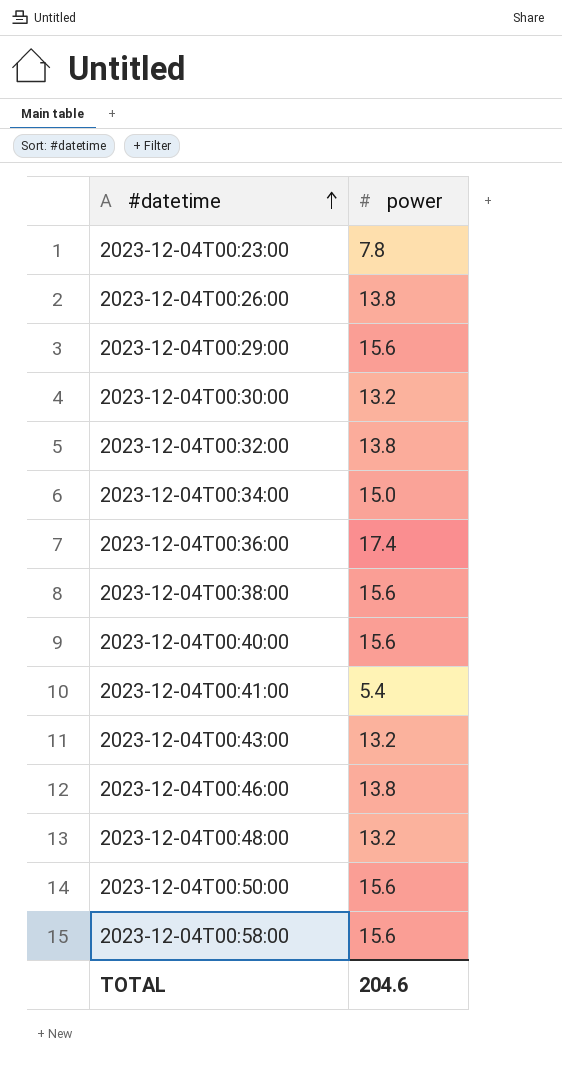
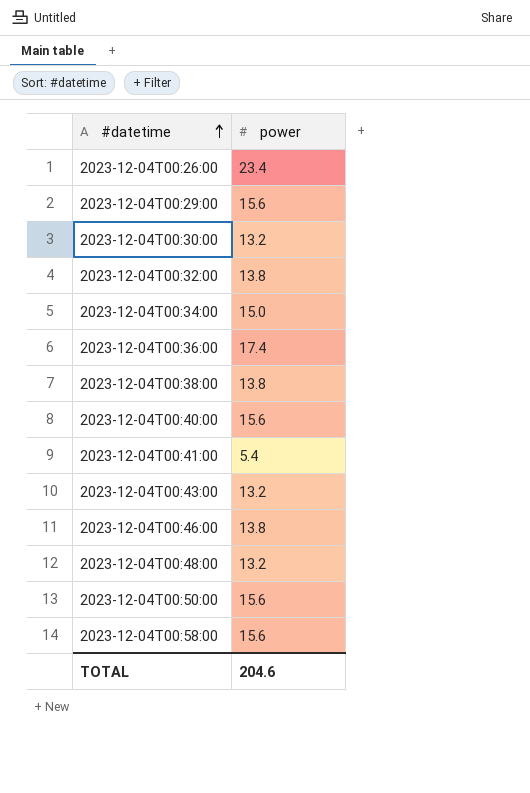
row 2023-12-04T00:23:00: 7.8 -> none
2023-12-04T00:26:00 | power: 13.8 -> 23.4
2023-12-04T00:38:00 | power: 15.6 -> 13.8

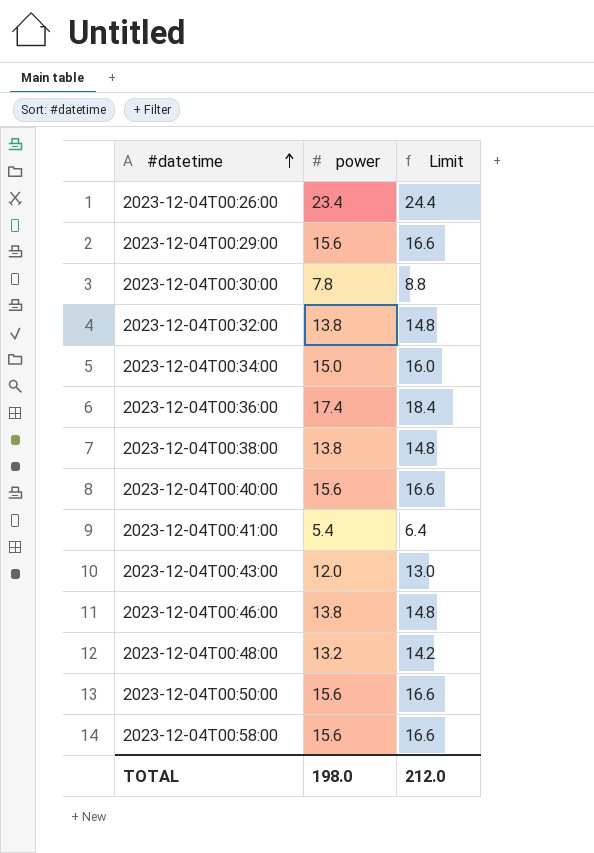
column Limit | formula: none -> [power] + 1
2023-12-04T00:30:00 | power: 13.2 -> 7.8
2023-12-04T00:43:00 | power: 13.2 -> 12.0
TOTAL | power: 204.6 -> 198.0

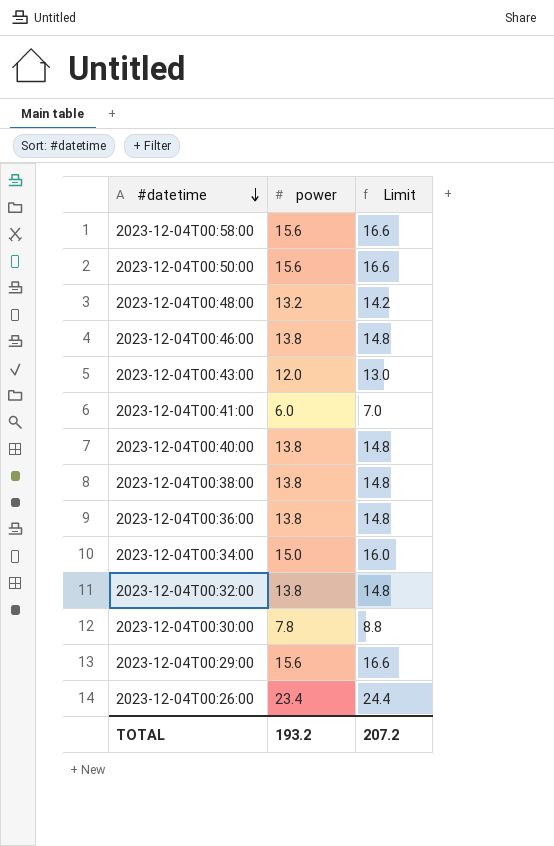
row order: #datetime ascending -> #datetime descending
2023-12-04T00:41:00 | power: 5.4 -> 6.0
2023-12-04T00:41:00 | Limit: 6.4 -> 7.0
2023-12-04T00:40:00 | power: 15.6 -> 13.8
2023-12-04T00:40:00 | Limit: 16.6 -> 14.8
2023-12-04T00:36:00 | power: 17.4 -> 13.8
2023-12-04T00:36:00 | Limit: 18.4 -> 14.8
TOTAL | power: 198.0 -> 193.2
TOTAL | Limit: 212.0 -> 207.2

